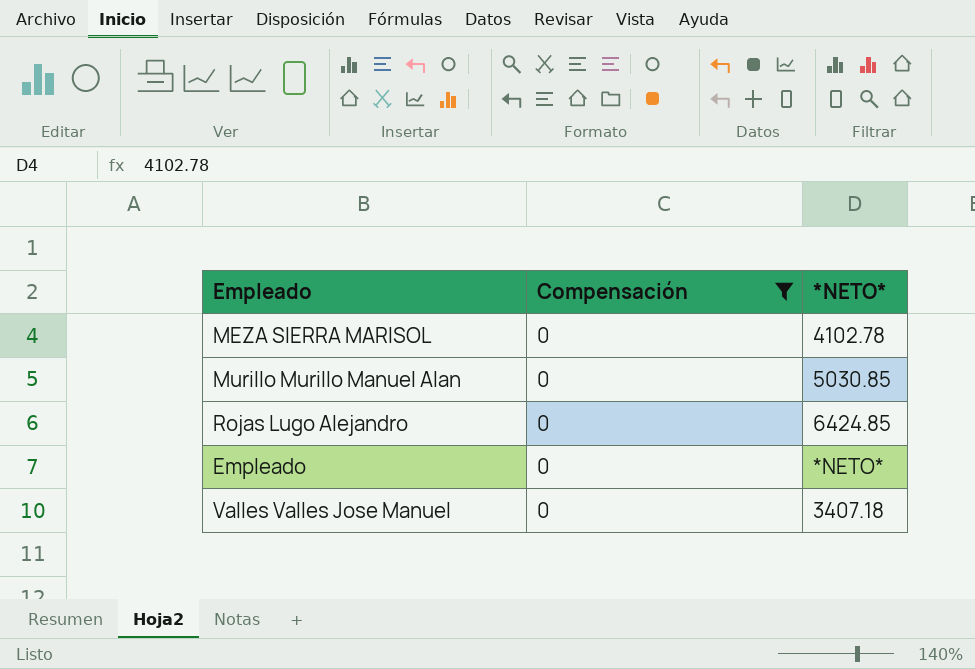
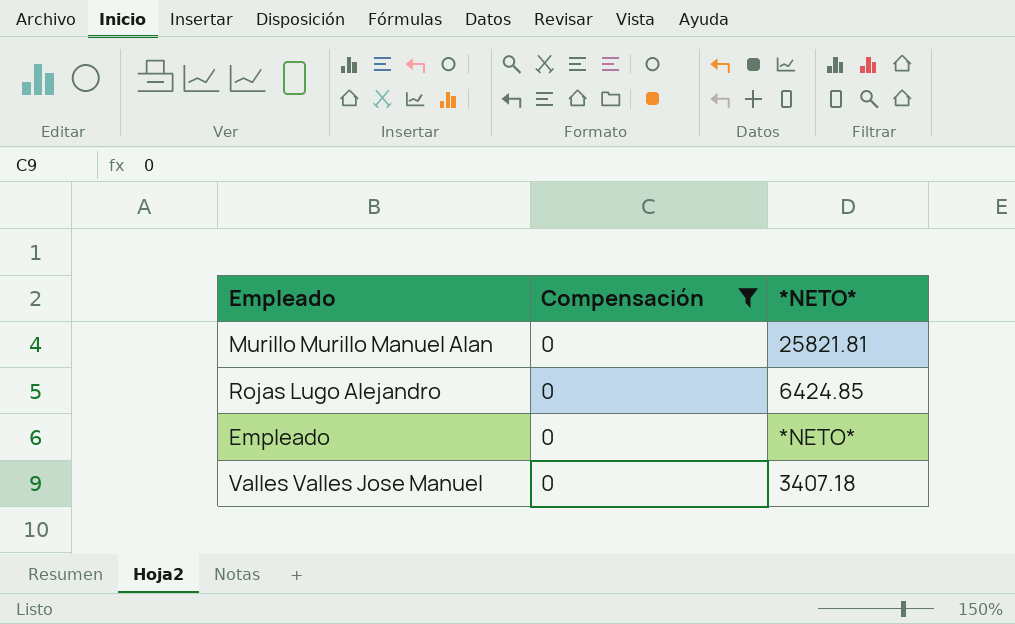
row MEZA SIERRA MARISOL: 0 | 4102.78 -> none
Murillo Murillo Manuel Alan | *NETO*: 5030.85 -> 25821.81

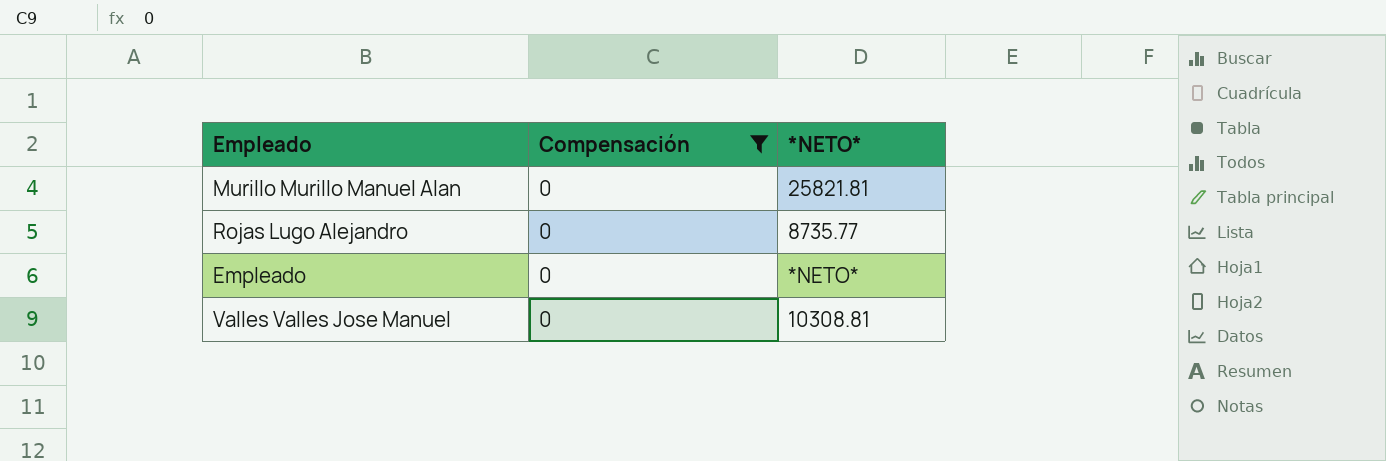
Rojas Lugo Alejandro | *NETO*: 6424.85 -> 8735.77
Valles Valles Jose Manuel | *NETO*: 3407.18 -> 10308.81

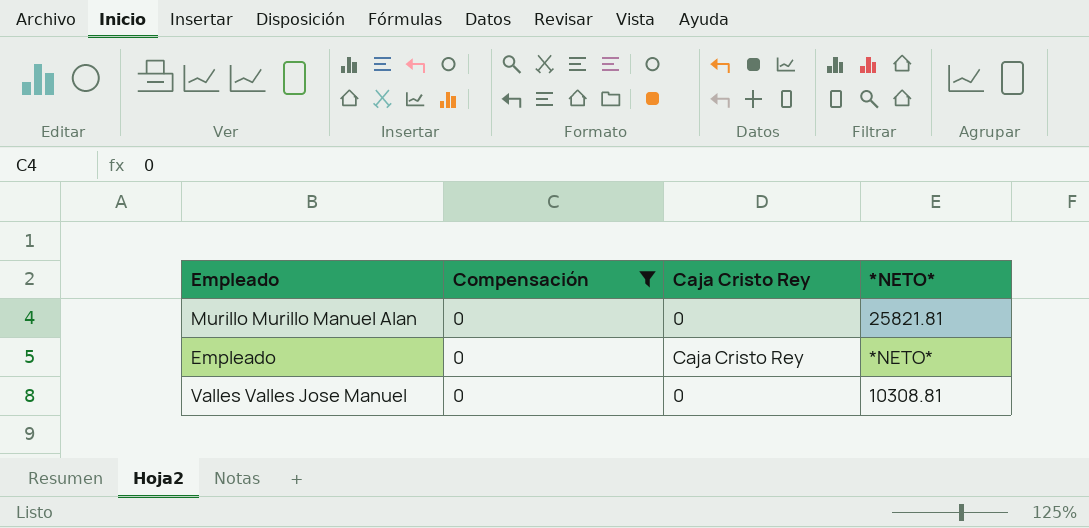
column Caja Cristo Rey | position: none -> 3
row Rojas Lugo Alejandro: 0 | 8735.77 -> none

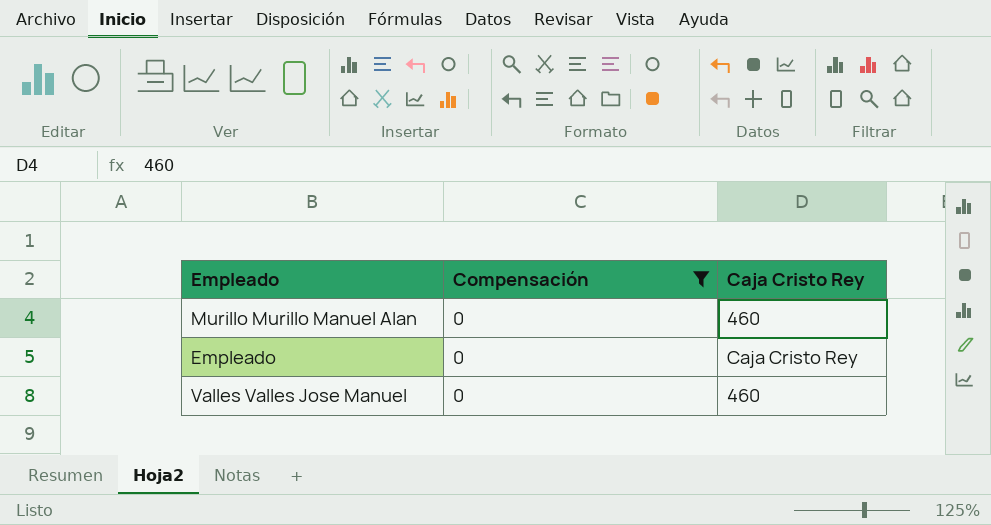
column *NETO* | position: 4 -> none
Murillo Murillo Manuel Alan | Caja Cristo Rey: 0 -> 460
Valles Valles Jose Manuel | Caja Cristo Rey: 0 -> 460

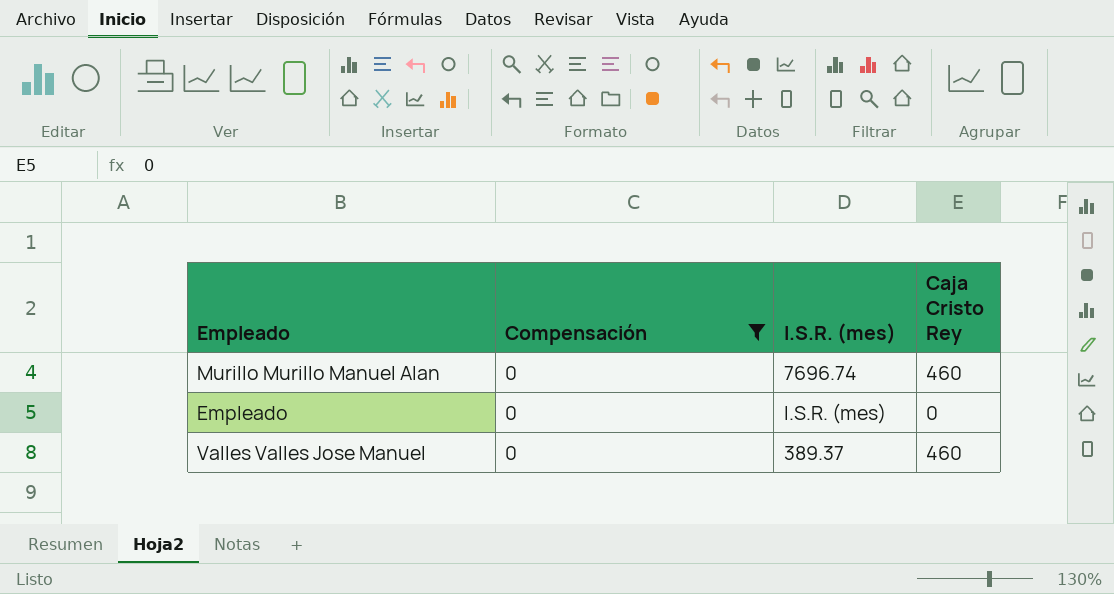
column I.S.R. (mes) | position: none -> 3
Empleado | Caja Cristo Rey: Caja Cristo Rey -> 0

